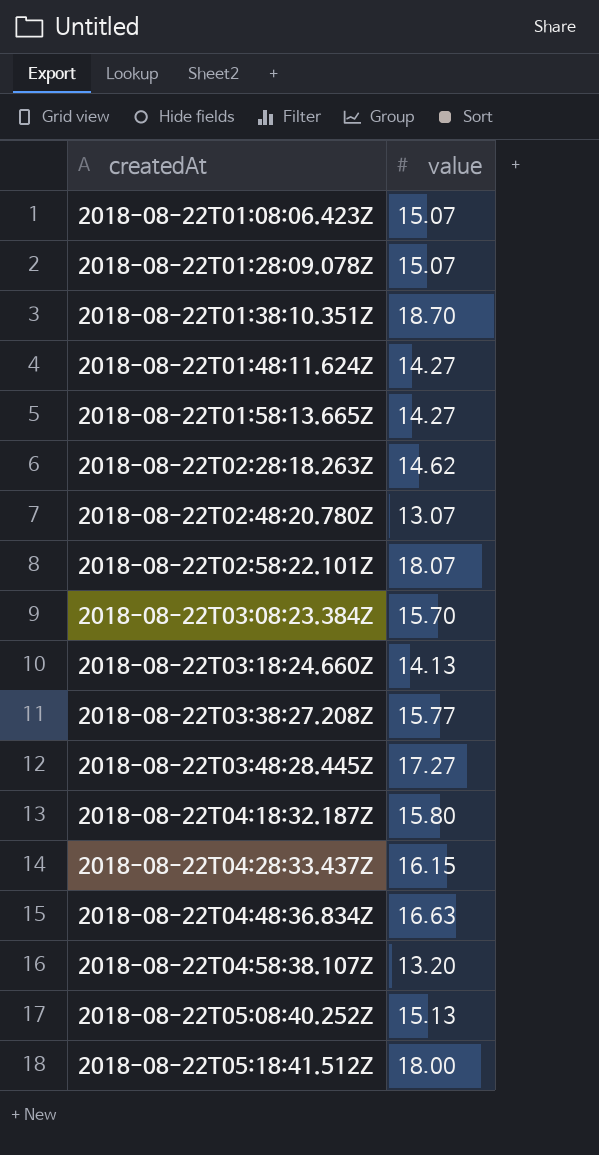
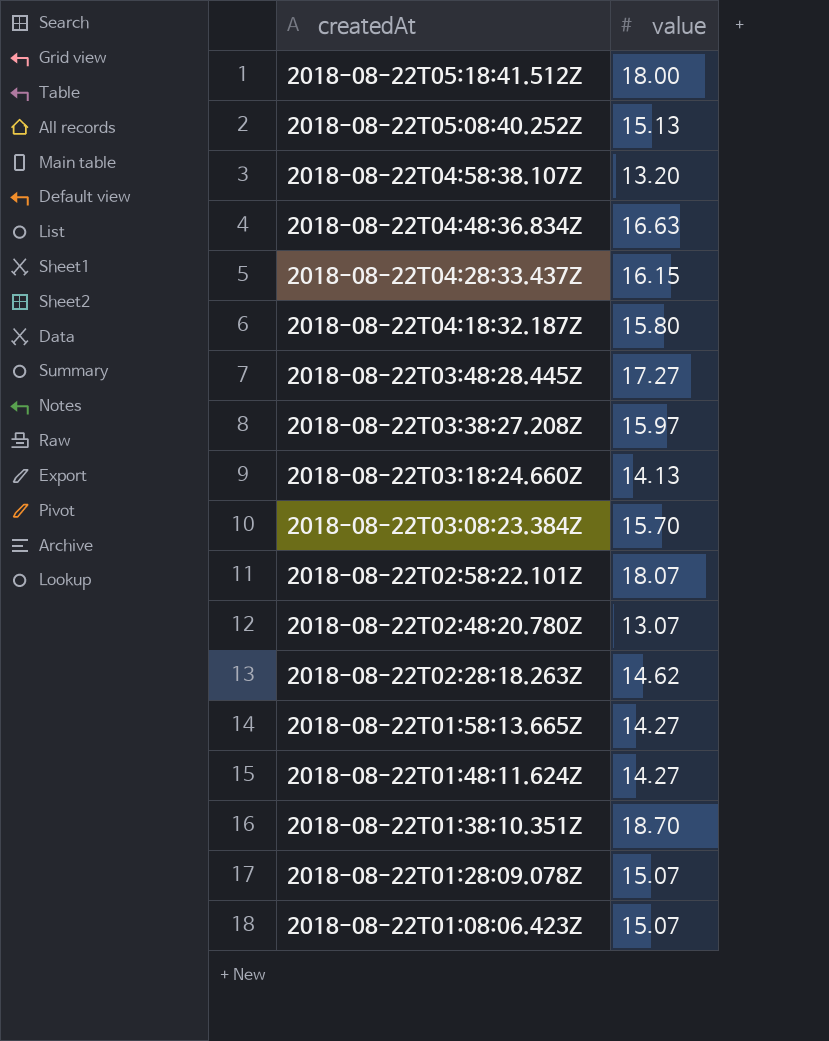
row order: createdAt ascending -> createdAt descending
2018-08-22T03:38:27.208Z | value: 15.77 -> 15.97

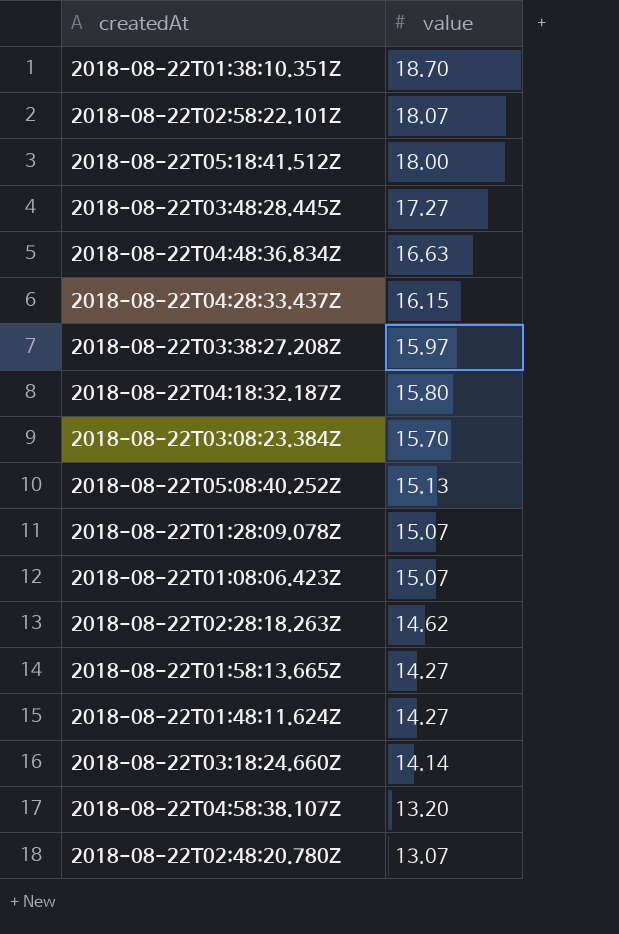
row order: createdAt descending -> value descending
2018-08-22T03:18:24.660Z | value: 14.13 -> 14.14

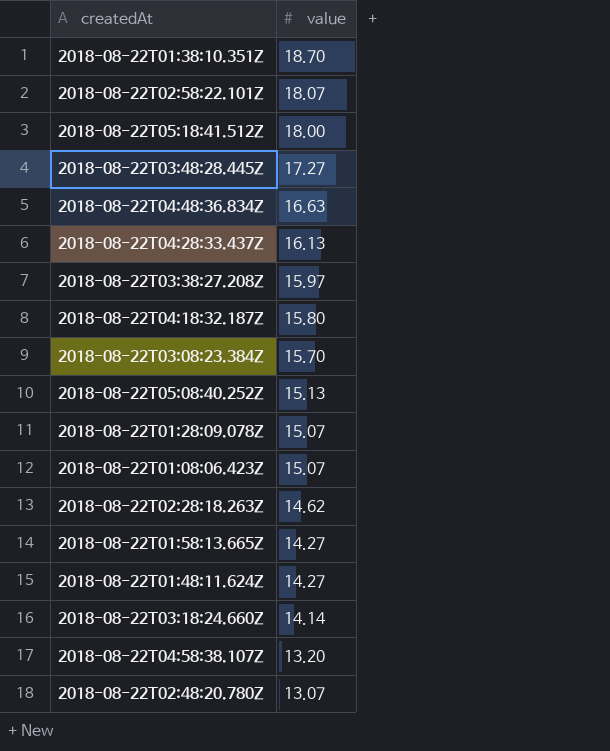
2018-08-22T04:28:33.437Z | value: 16.15 -> 16.13

